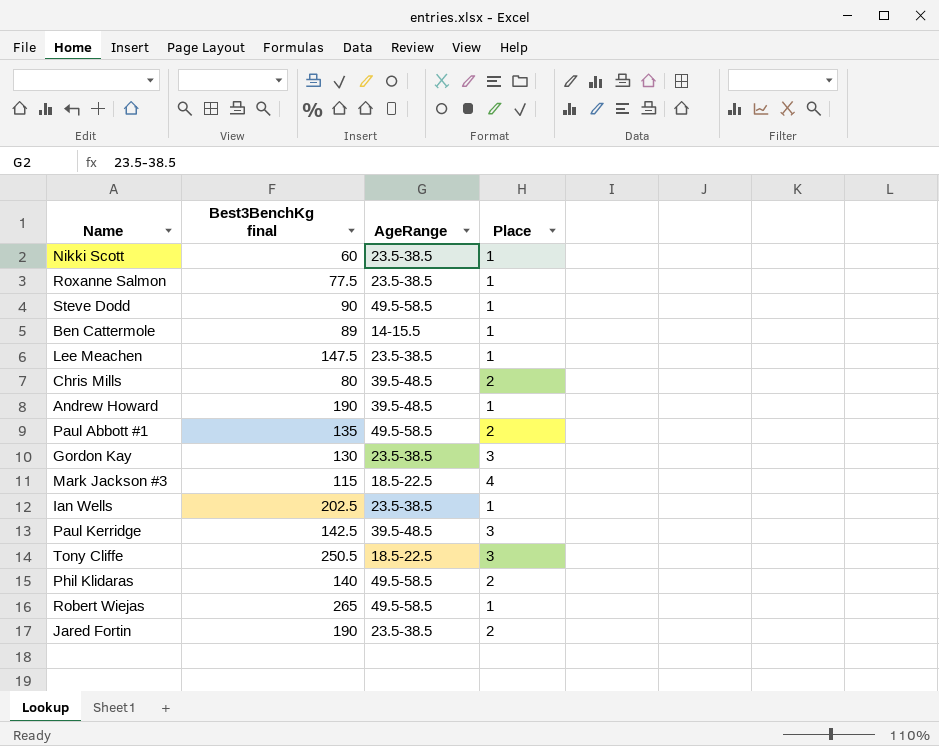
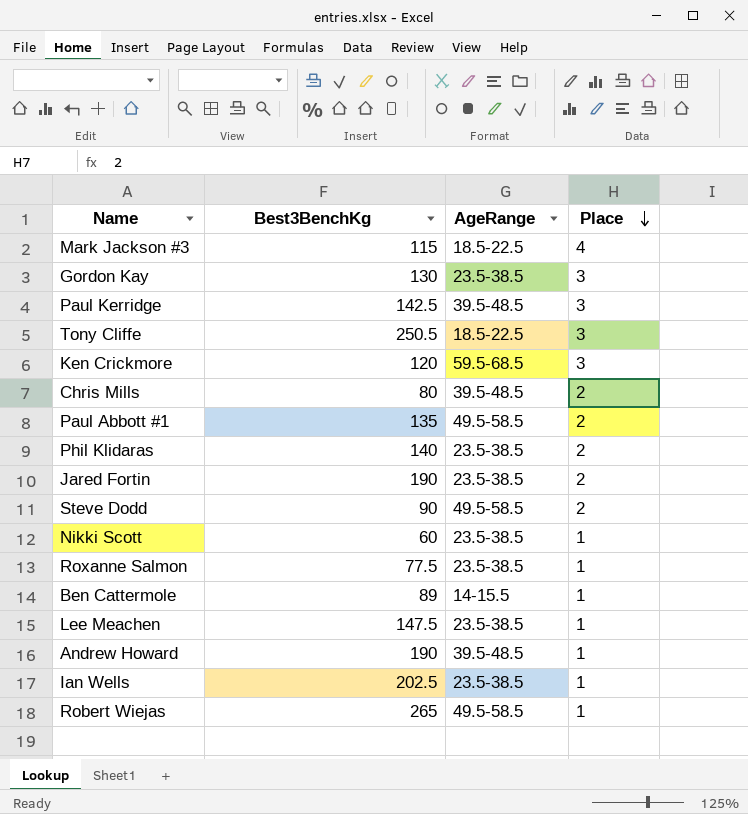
row order: none -> Place descending
column name: Best3BenchKg final -> Best3BenchKg
row Ken Crickmore: none -> 120 | 59.5-68.5 | 3
Phil Klidaras | AgeRange: 49.5-58.5 -> 23.5-38.5
Steve Dodd | Place: 1 -> 2

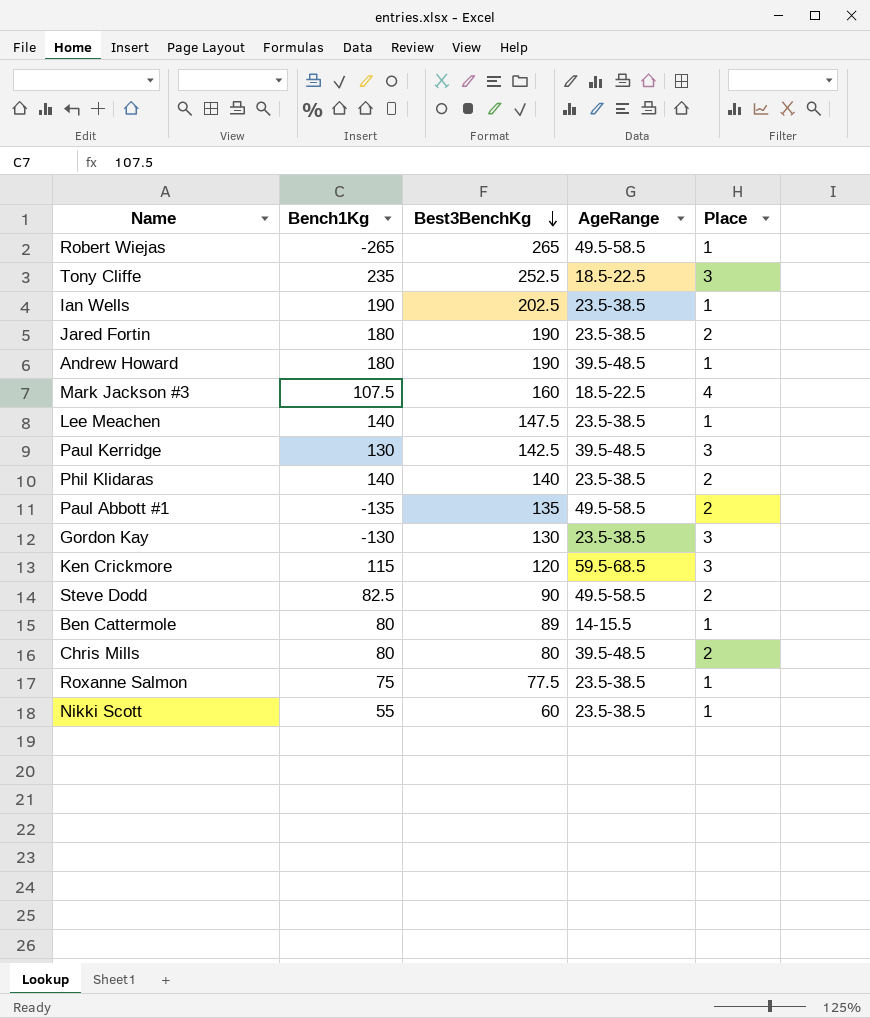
row order: Place descending -> Best3BenchKg descending
column Bench1Kg | position: none -> 2
Tony Cliffe | Best3BenchKg: 250.5 -> 252.5
Mark Jackson #3 | Best3BenchKg: 115 -> 160

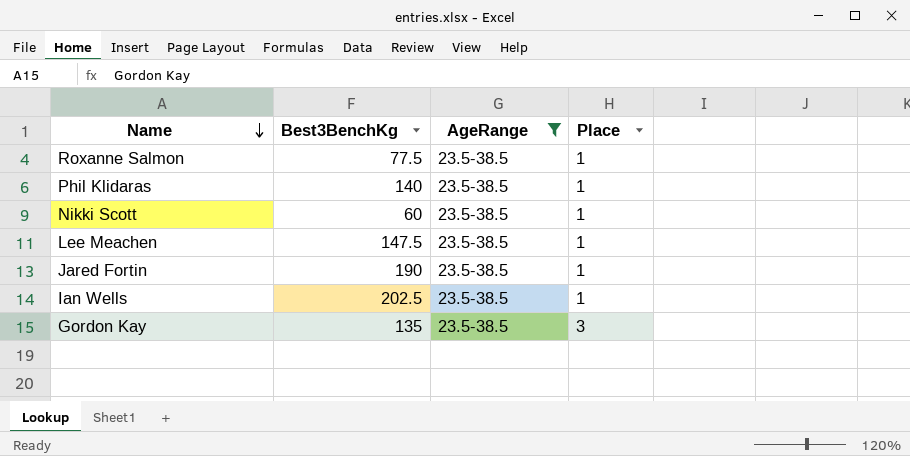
filter: none -> AgeRange = 23.5-38.5
row order: Best3BenchKg descending -> Name descending
column Bench1Kg | position: 2 -> none
Phil Klidaras | Place: 2 -> 1
Jared Fortin | Place: 2 -> 1
Gordon Kay | Best3BenchKg: 130 -> 135

